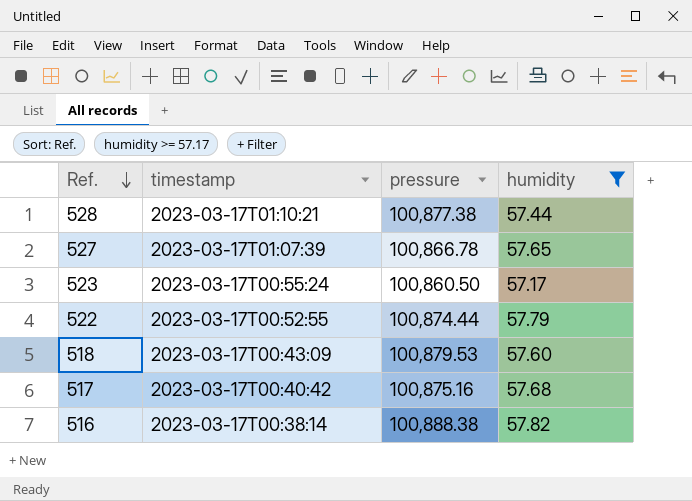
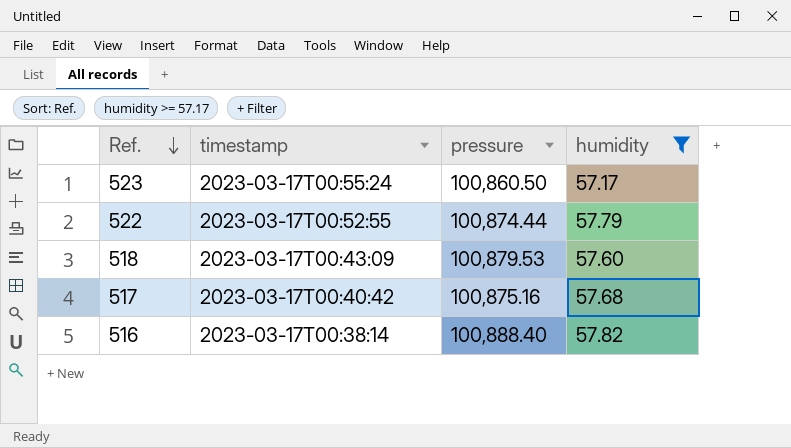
row 528: 2023-03-17T01:10:21 | 100,877.38 | 57.44 -> none
row 527: 2023-03-17T01:07:39 | 100,866.78 | 57.65 -> none
516 | pressure: 100,888.38 -> 100,888.40

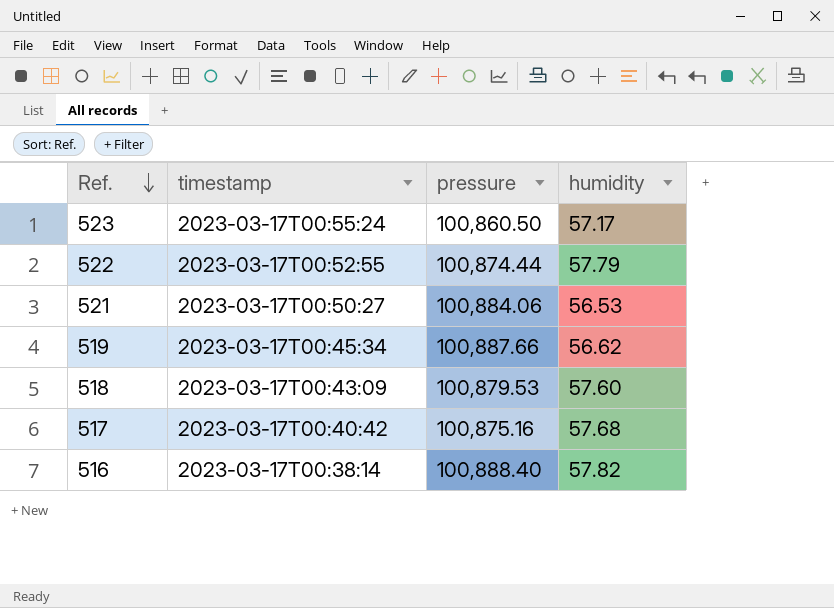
filter: humidity >= 57.17 -> none

